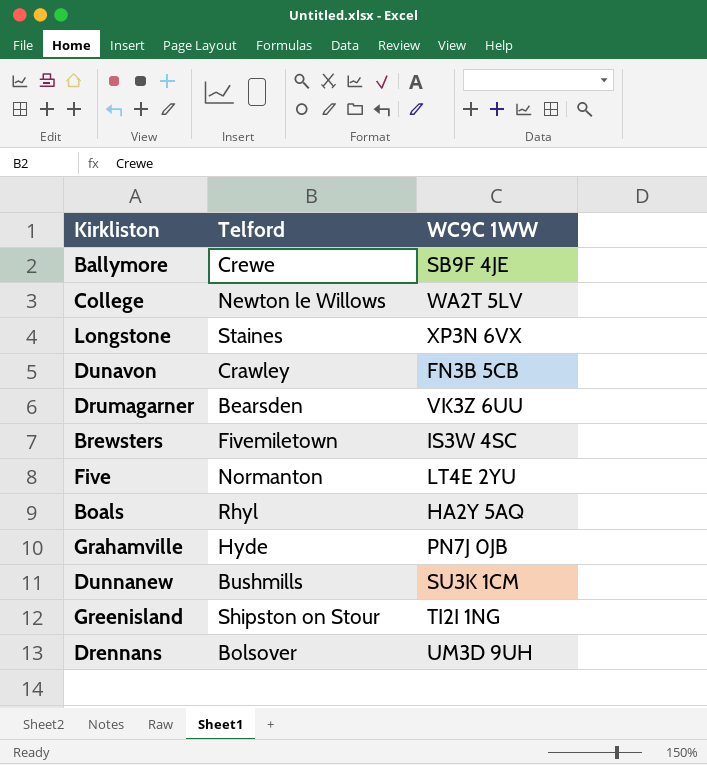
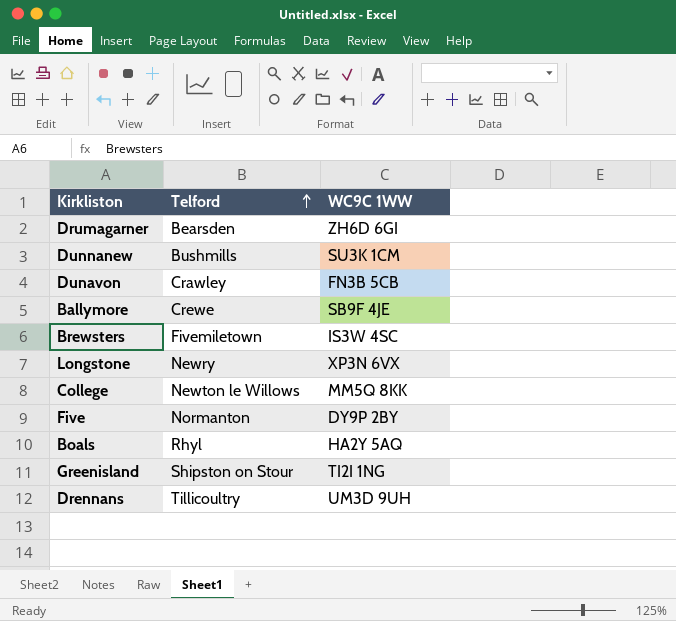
row order: none -> Telford ascending
row Grahamville: Hyde | PN7J 0JB -> none
Drumagarner | WC9C 1WW: VK3Z 6UU -> ZH6D 6GI
Longstone | Telford: Staines -> Newry
College | WC9C 1WW: WA2T 5LV -> MM5Q 8KK
Five | WC9C 1WW: LT4E 2YU -> DY9P 2BY
Drennans | Telford: Bolsover -> Tillicoultry

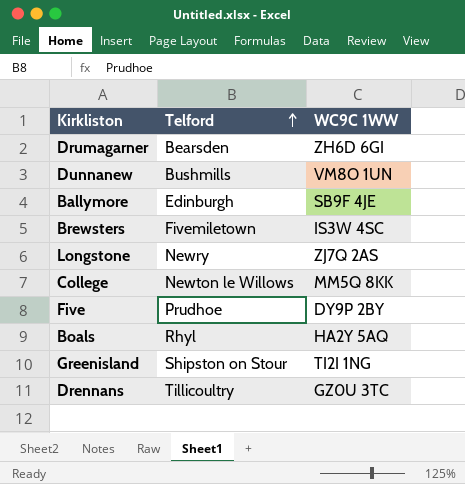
row Dunavon: Crawley | FN3B 5CB -> none
Dunnanew | WC9C 1WW: SU3K 1CM -> VM8O 1UN
Ballymore | Telford: Crewe -> Edinburgh
Longstone | WC9C 1WW: XP3N 6VX -> ZJ7Q 2AS
Five | Telford: Normanton -> Prudhoe
Drennans | WC9C 1WW: UM3D 9UH -> GZ0U 3TC

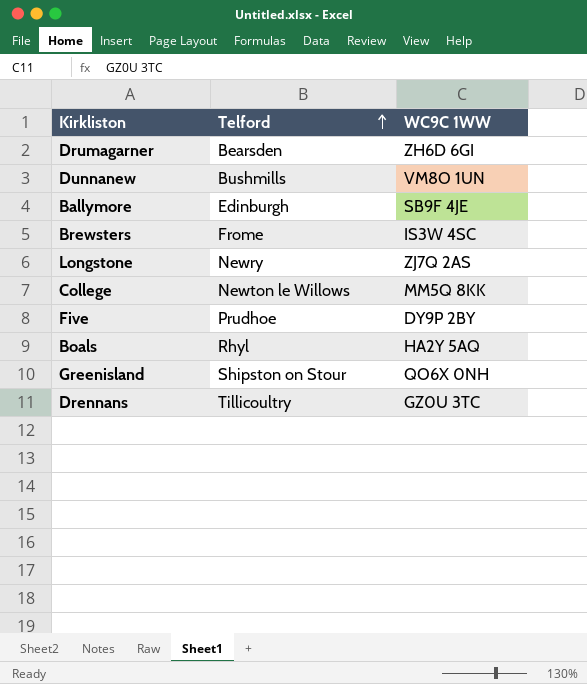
Brewsters | Telford: Fivemiletown -> Frome
Greenisland | WC9C 1WW: TI2I 1NG -> QO6X 0NH

